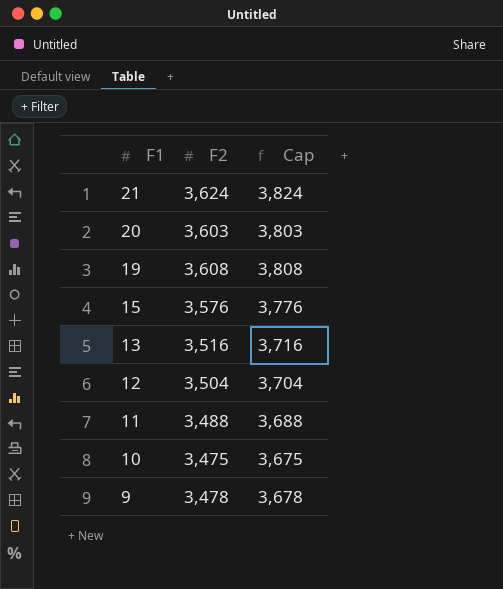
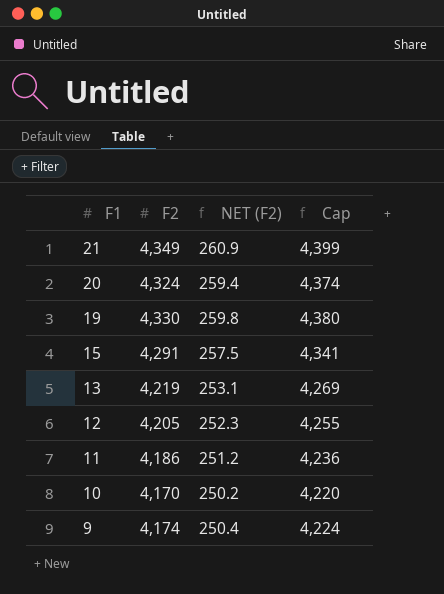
column NET (F2) | formula: none -> [F2] * 0.06
column Cap | formula: [F2] + 200 -> [F2] + 50
21 | F2: 3,624 -> 4,349
20 | F2: 3,603 -> 4,324
19 | F2: 3,608 -> 4,330
15 | F2: 3,576 -> 4,291
13 | F2: 3,516 -> 4,219
12 | F2: 3,504 -> 4,205
11 | F2: 3,488 -> 4,186
10 | F2: 3,475 -> 4,170
9 | F2: 3,478 -> 4,174

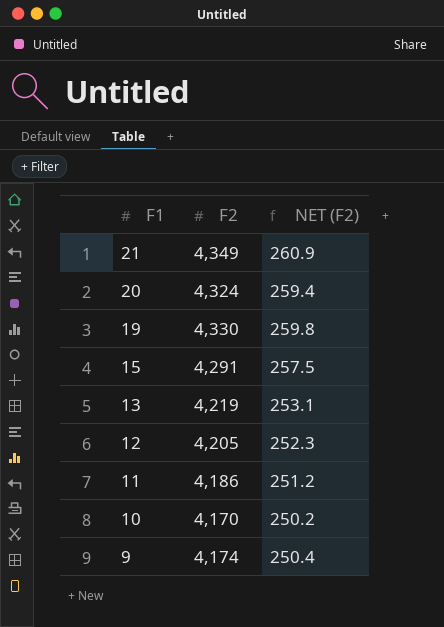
column Cap | formula: [F2] + 50 -> none

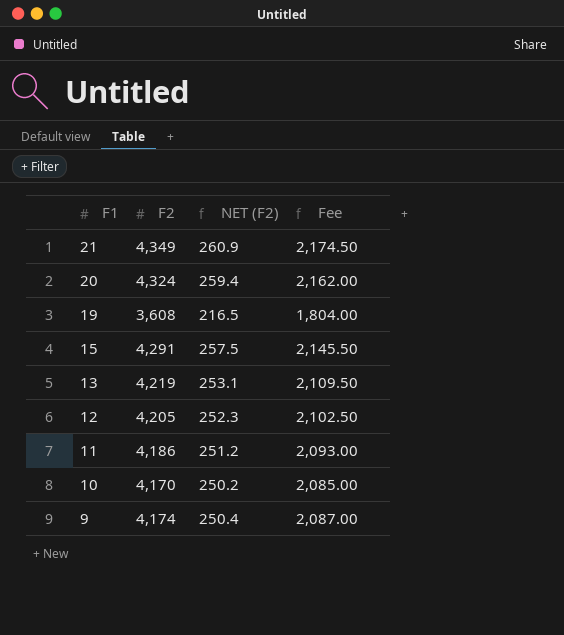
column Fee | formula: none -> [F2] * 0.5
19 | F2: 4,330 -> 3,608
19 | NET (F2): 259.8 -> 216.5

